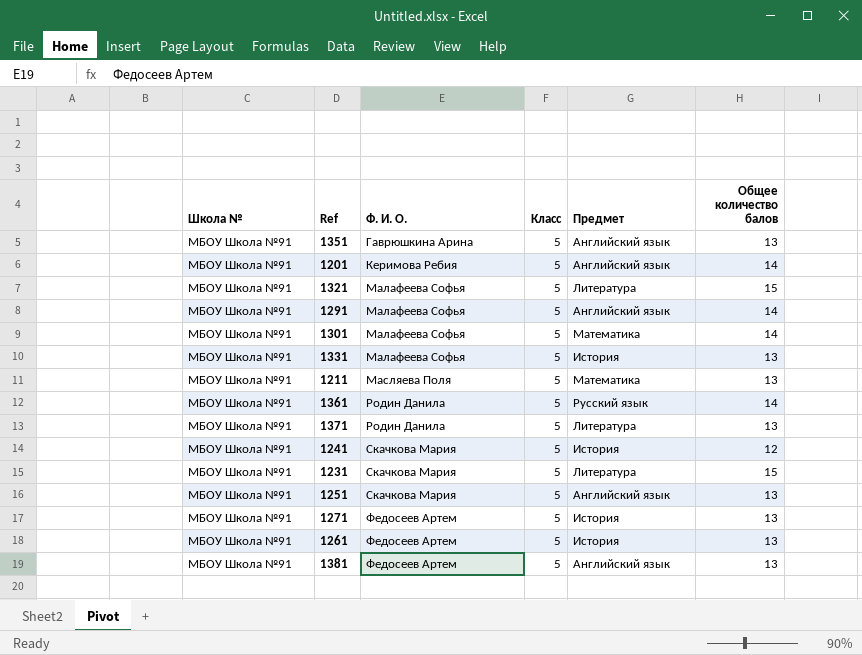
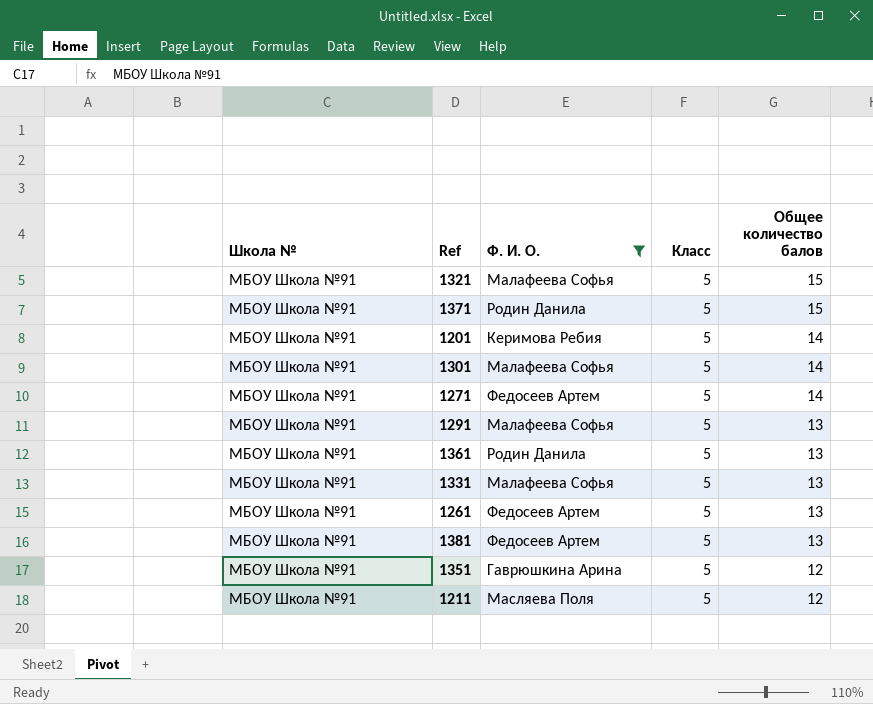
filter: none -> Ф. И. О. != Скачкова Мария
row order: Ф. И. О. ascending -> Общее количество балов descending
column Предмет | position: 5 -> none
1371 | Общее количество балов: 13 -> 15
1271 | Общее количество балов: 13 -> 14
1291 | Общее количество балов: 14 -> 13
1361 | Общее количество балов: 14 -> 13
1351 | Общее количество балов: 13 -> 12
1211 | Общее количество балов: 13 -> 12

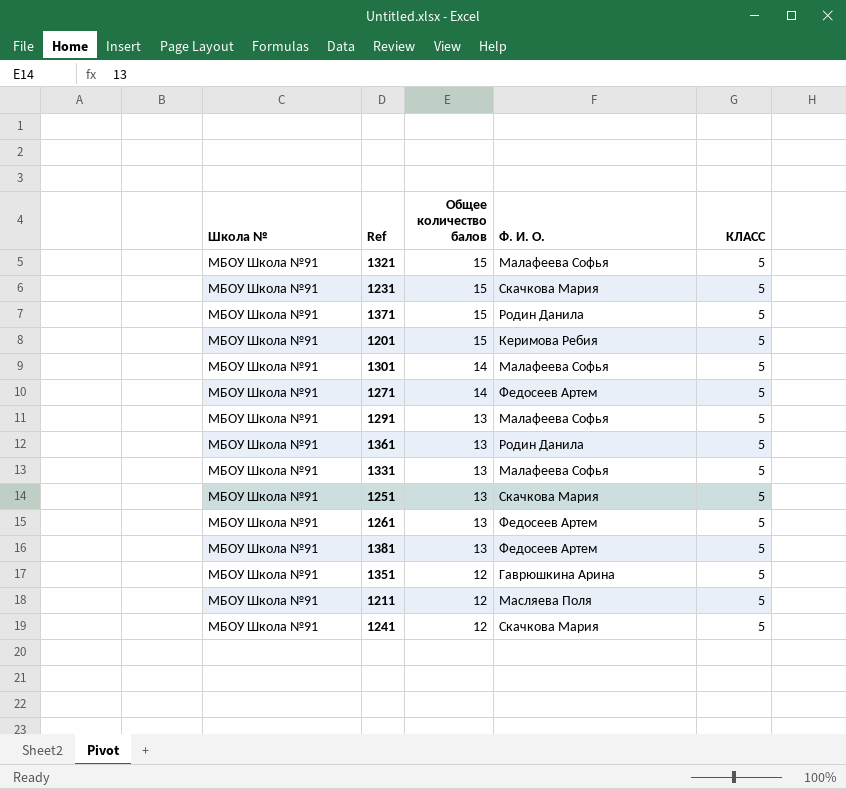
filter: Ф. И. О. != Скачкова Мария -> none
column Общее количество балов | position: 5 -> 3
column name: Класс -> КЛАСС
1201 | Общее количество балов: 14 -> 15

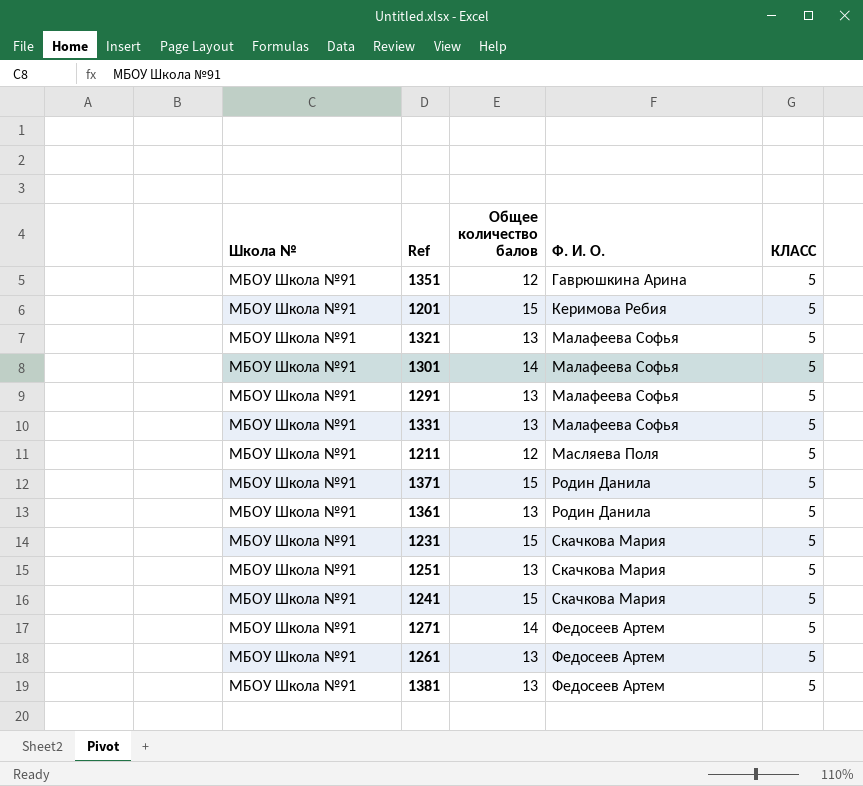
row order: Общее количество балов descending -> Ф. И. О. ascending
1321 | Общее количество балов: 15 -> 13
1241 | Общее количество балов: 12 -> 15

